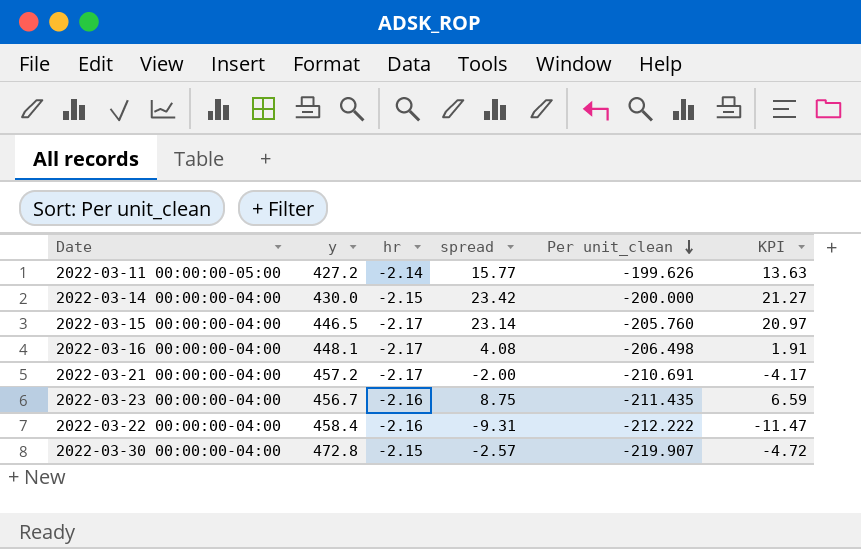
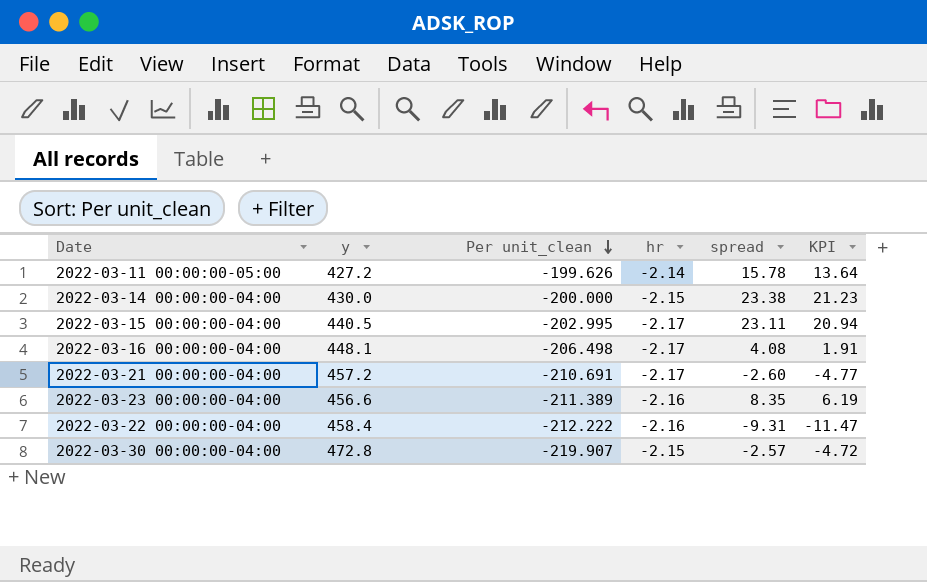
column Per unit_clean | position: 5 -> 3
2022-03-11 00:00:00-05:00 | spread: 15.77 -> 15.78
2022-03-11 00:00:00-05:00 | KPI: 13.63 -> 13.64
2022-03-14 00:00:00-04:00 | spread: 23.42 -> 23.38
2022-03-14 00:00:00-04:00 | KPI: 21.27 -> 21.23
2022-03-15 00:00:00-04:00 | y: 446.5 -> 440.5
2022-03-15 00:00:00-04:00 | Per unit_clean: -205.760 -> -202.995
2022-03-15 00:00:00-04:00 | spread: 23.14 -> 23.11
2022-03-15 00:00:00-04:00 | KPI: 20.97 -> 20.94
2022-03-21 00:00:00-04:00 | spread: -2.00 -> -2.60
2022-03-21 00:00:00-04:00 | KPI: -4.17 -> -4.77
2022-03-23 00:00:00-04:00 | y: 456.7 -> 456.6
2022-03-23 00:00:00-04:00 | Per unit_clean: -211.435 -> -211.389
2022-03-23 00:00:00-04:00 | spread: 8.75 -> 8.35
2022-03-23 00:00:00-04:00 | KPI: 6.59 -> 6.19

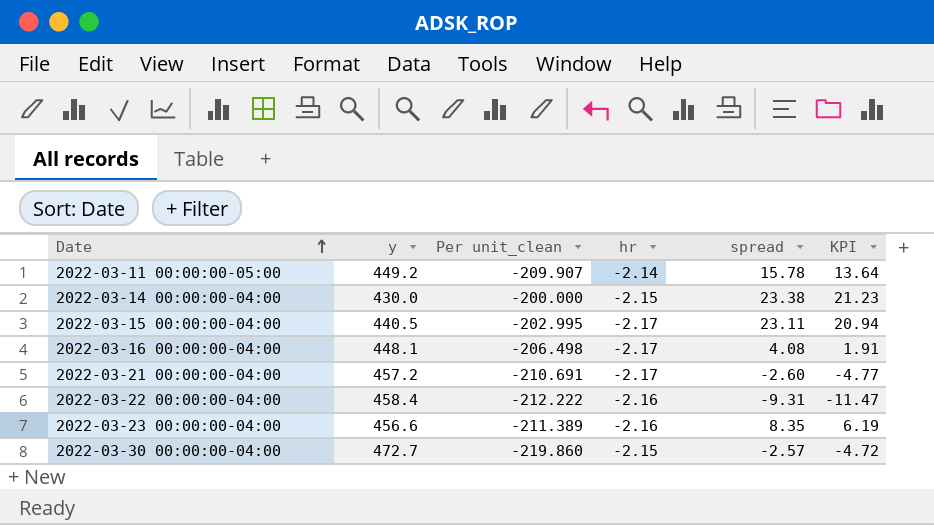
row order: Per unit_clean descending -> Date ascending
2022-03-11 00:00:00-05:00 | y: 427.2 -> 449.2
2022-03-11 00:00:00-05:00 | Per unit_clean: -199.626 -> -209.907
2022-03-30 00:00:00-04:00 | y: 472.8 -> 472.7
2022-03-30 00:00:00-04:00 | Per unit_clean: -219.907 -> -219.860

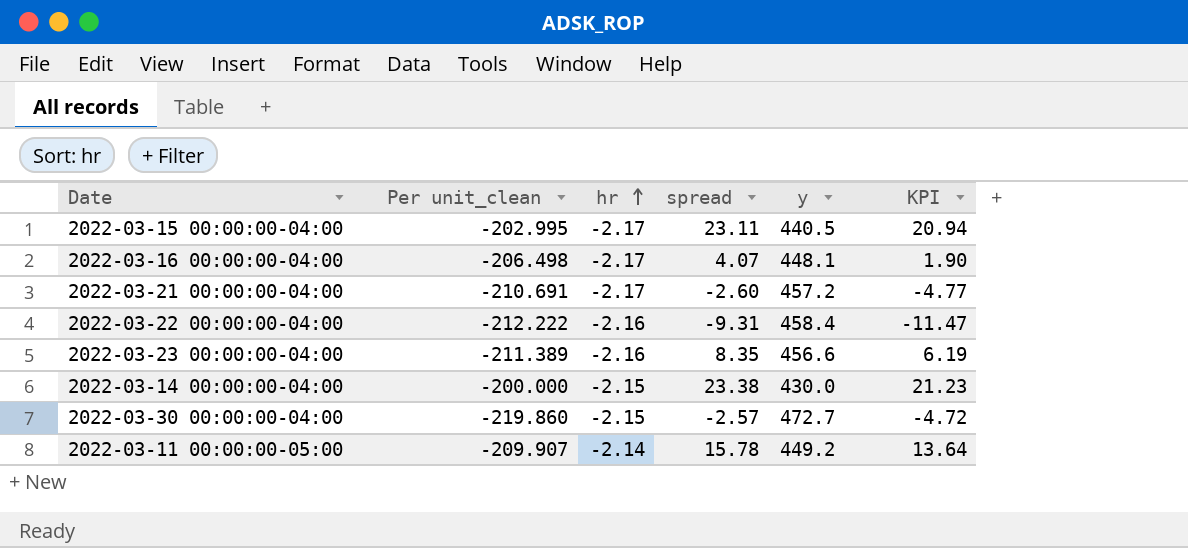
row order: Date ascending -> hr ascending
column y | position: 2 -> 5
2022-03-16 00:00:00-04:00 | spread: 4.08 -> 4.07
2022-03-16 00:00:00-04:00 | KPI: 1.91 -> 1.90

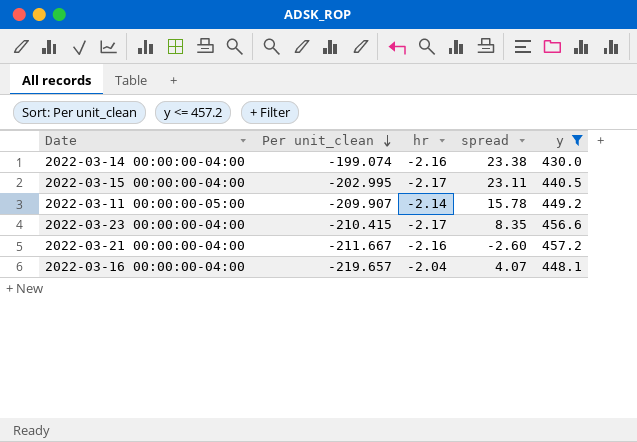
filter: none -> y <= 457.2
row order: hr ascending -> Per unit_clean descending
column KPI | formula: [hr] + [spread] -> none
2022-03-14 00:00:00-04:00 | Per unit_clean: -200.000 -> -199.074
2022-03-14 00:00:00-04:00 | hr: -2.15 -> -2.16
2022-03-23 00:00:00-04:00 | Per unit_clean: -211.389 -> -210.415
2022-03-23 00:00:00-04:00 | hr: -2.16 -> -2.17
2022-03-21 00:00:00-04:00 | Per unit_clean: -210.691 -> -211.667
2022-03-21 00:00:00-04:00 | hr: -2.17 -> -2.16
2022-03-16 00:00:00-04:00 | Per unit_clean: -206.498 -> -219.657
2022-03-16 00:00:00-04:00 | hr: -2.17 -> -2.04

